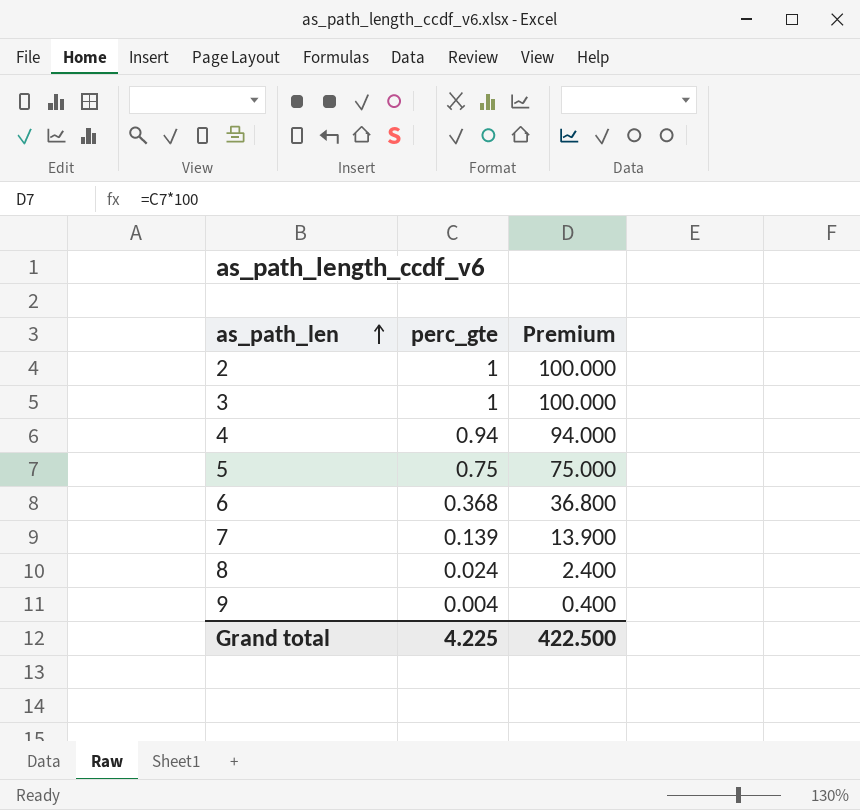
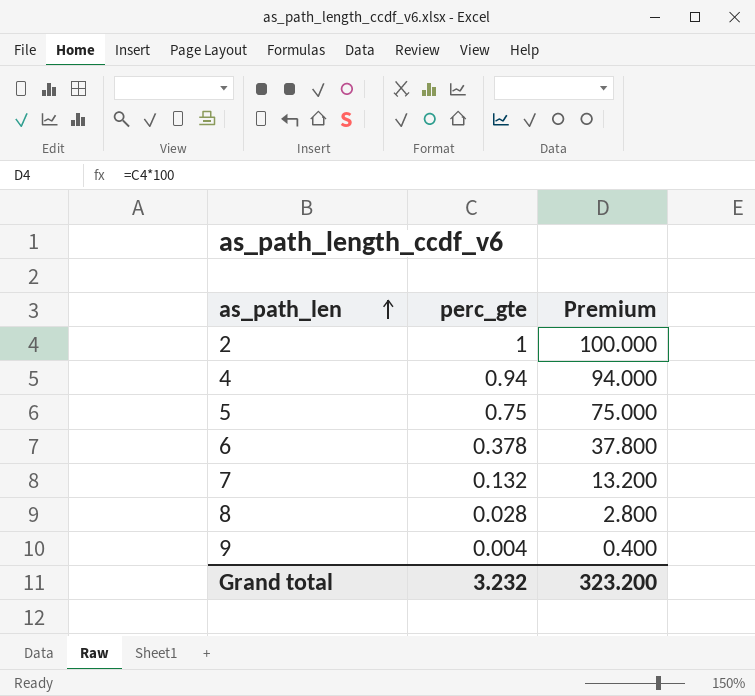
row 3: 1 | 100.000 -> none
6 | perc_gte: 0.368 -> 0.378
6 | Premium: 36.800 -> 37.800
7 | perc_gte: 0.139 -> 0.132
7 | Premium: 13.900 -> 13.200
8 | perc_gte: 0.024 -> 0.028
8 | Premium: 2.400 -> 2.800
Grand total | perc_gte: 4.225 -> 3.232
Grand total | Premium: 422.500 -> 323.200

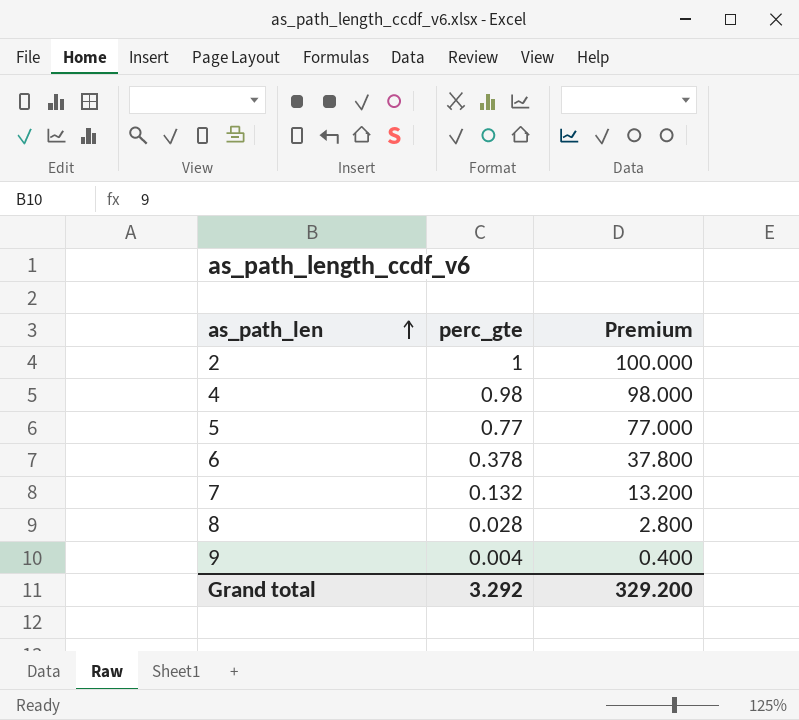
4 | perc_gte: 0.94 -> 0.98
4 | Premium: 94.000 -> 98.000
5 | perc_gte: 0.75 -> 0.77
5 | Premium: 75.000 -> 77.000
Grand total | perc_gte: 3.232 -> 3.292
Grand total | Premium: 323.200 -> 329.200

